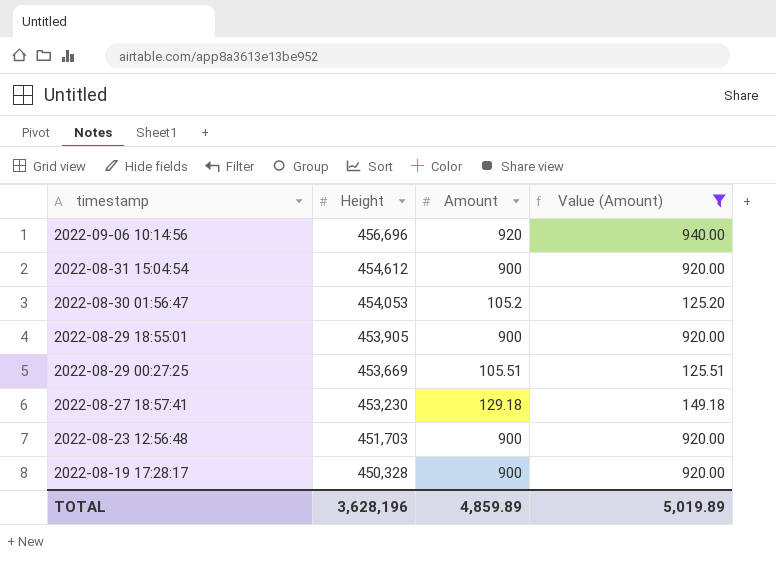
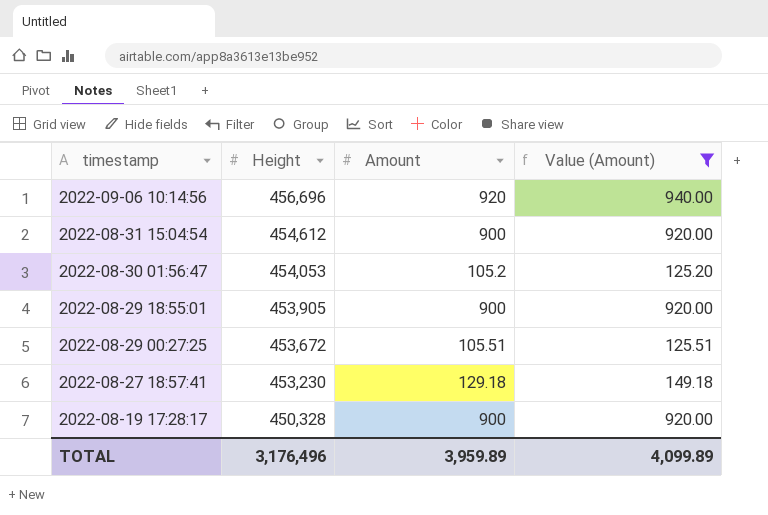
row 2022-08-23 12:56:48: 451,703 | 900 | 920.00 -> none
2022-08-29 00:27:25 | Height: 453,669 -> 453,672
TOTAL | Height: 3,628,196 -> 3,176,496
TOTAL | Amount: 4,859.89 -> 3,959.89
TOTAL | Value (Amount): 5,019.89 -> 4,099.89

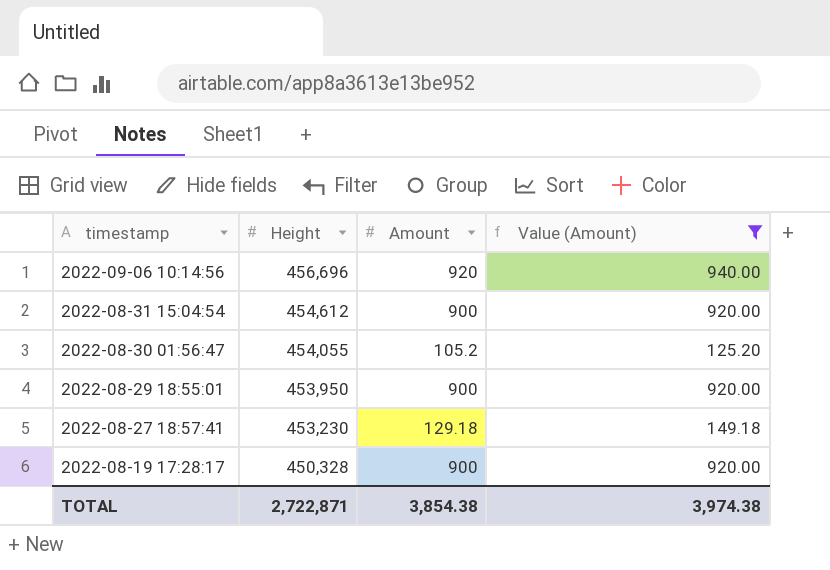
row 2022-08-29 00:27:25: 453,672 | 105.51 | 125.51 -> none
2022-08-30 01:56:47 | Height: 454,053 -> 454,055
2022-08-29 18:55:01 | Height: 453,905 -> 453,950
TOTAL | Height: 3,176,496 -> 2,722,871
TOTAL | Amount: 3,959.89 -> 3,854.38
TOTAL | Value (Amount): 4,099.89 -> 3,974.38

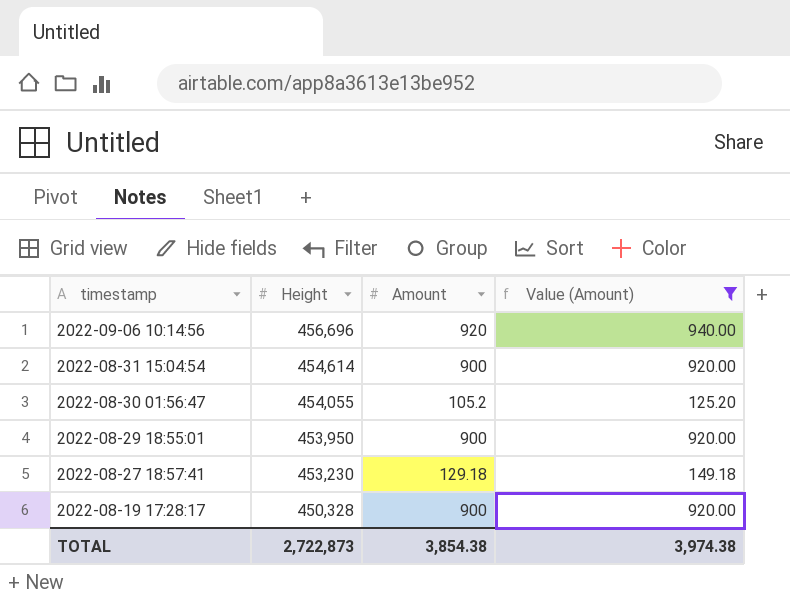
2022-08-31 15:04:54 | Height: 454,612 -> 454,614
TOTAL | Height: 2,722,871 -> 2,722,873

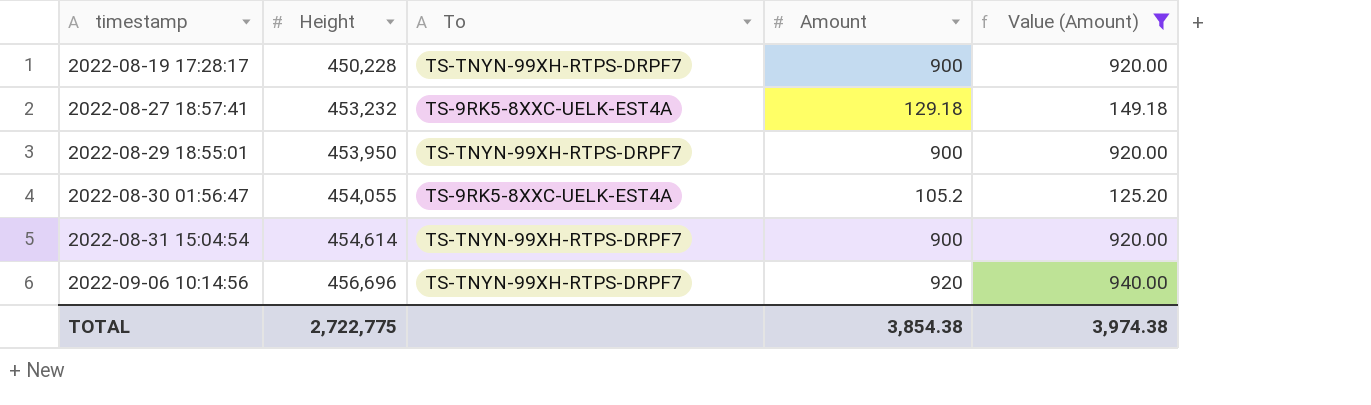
row order: timestamp descending -> timestamp ascending
column To | position: none -> 3
2022-08-19 17:28:17 | Height: 450,328 -> 450,228
2022-08-27 18:57:41 | Height: 453,230 -> 453,232
TOTAL | Height: 2,722,873 -> 2,722,775

